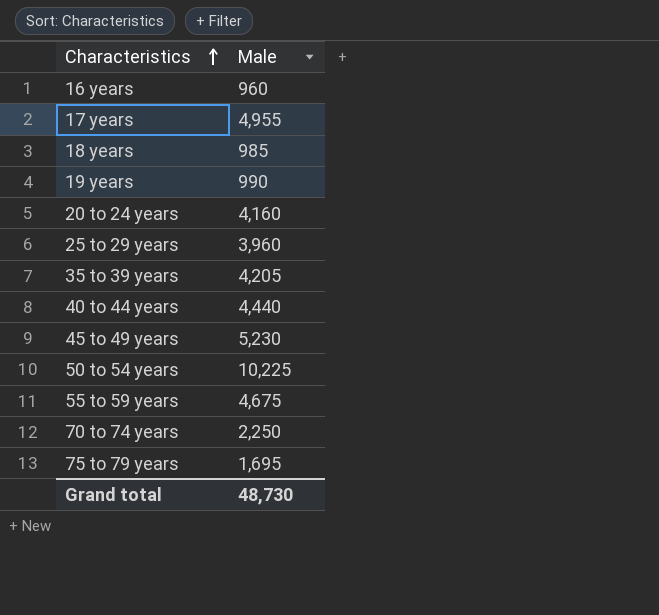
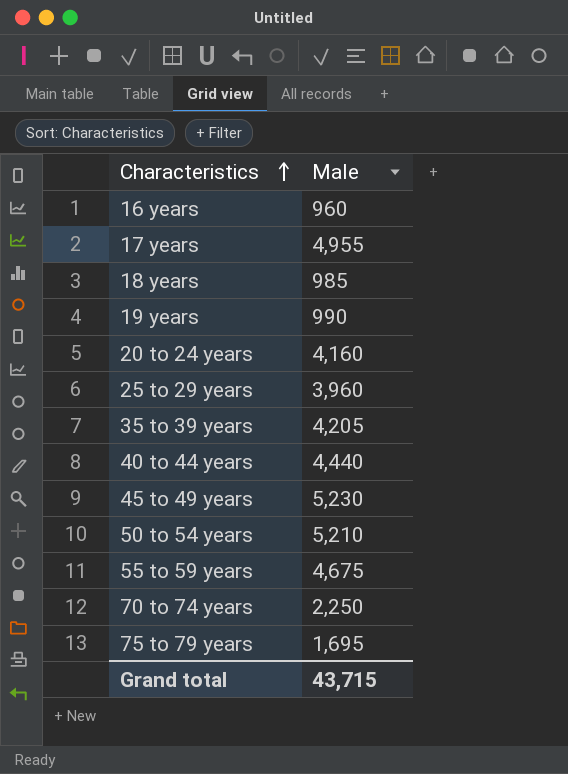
50 to 54 years | Male: 10,225 -> 5,210
Grand total | Male: 48,730 -> 43,715

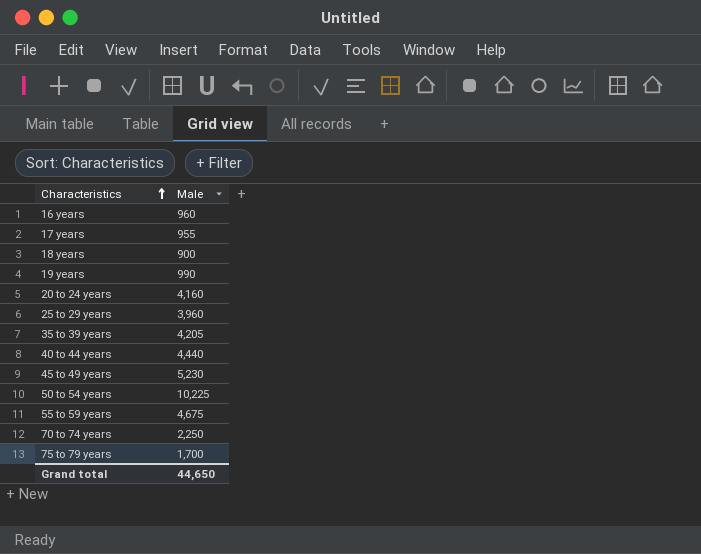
17 years | Male: 4,955 -> 955
18 years | Male: 985 -> 900
50 to 54 years | Male: 5,210 -> 10,225
75 to 79 years | Male: 1,695 -> 1,700
Grand total | Male: 43,715 -> 44,650

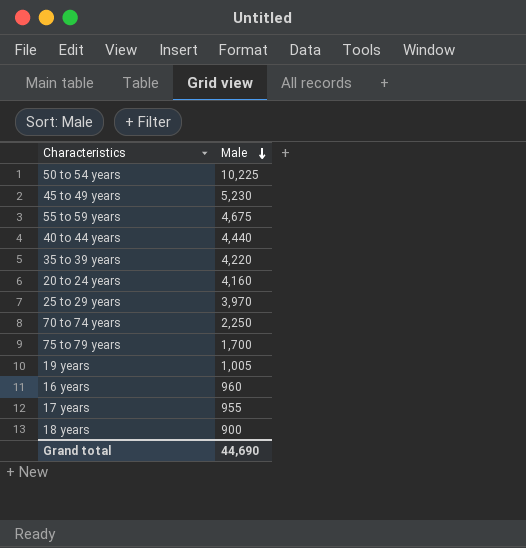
row order: Characteristics ascending -> Male descending
35 to 39 years | Male: 4,205 -> 4,220
25 to 29 years | Male: 3,960 -> 3,970
19 years | Male: 990 -> 1,005
Grand total | Male: 44,650 -> 44,690

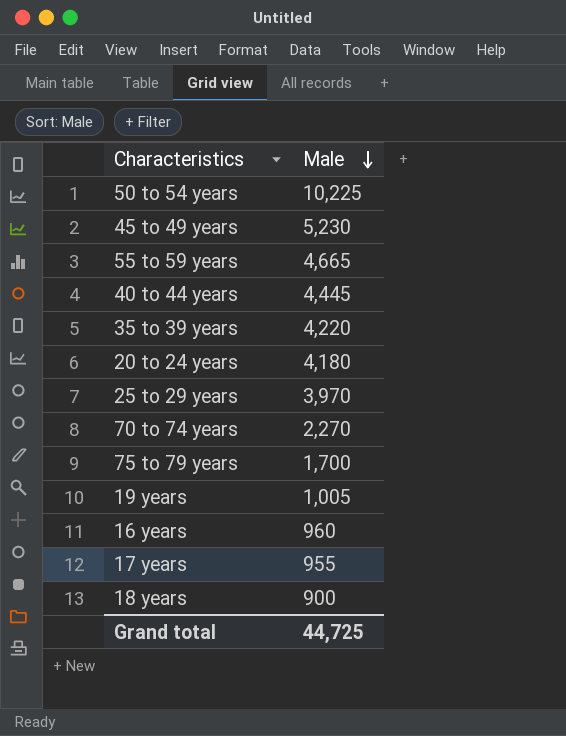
55 to 59 years | Male: 4,675 -> 4,665
40 to 44 years | Male: 4,440 -> 4,445
20 to 24 years | Male: 4,160 -> 4,180
70 to 74 years | Male: 2,250 -> 2,270
Grand total | Male: 44,690 -> 44,725

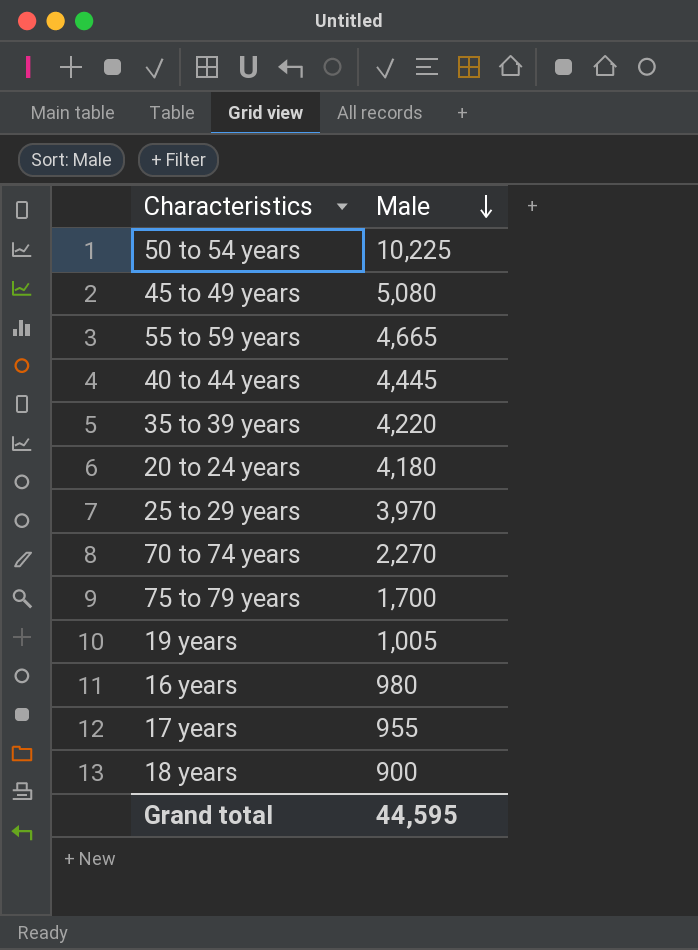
45 to 49 years | Male: 5,230 -> 5,080
16 years | Male: 960 -> 980
Grand total | Male: 44,725 -> 44,595

